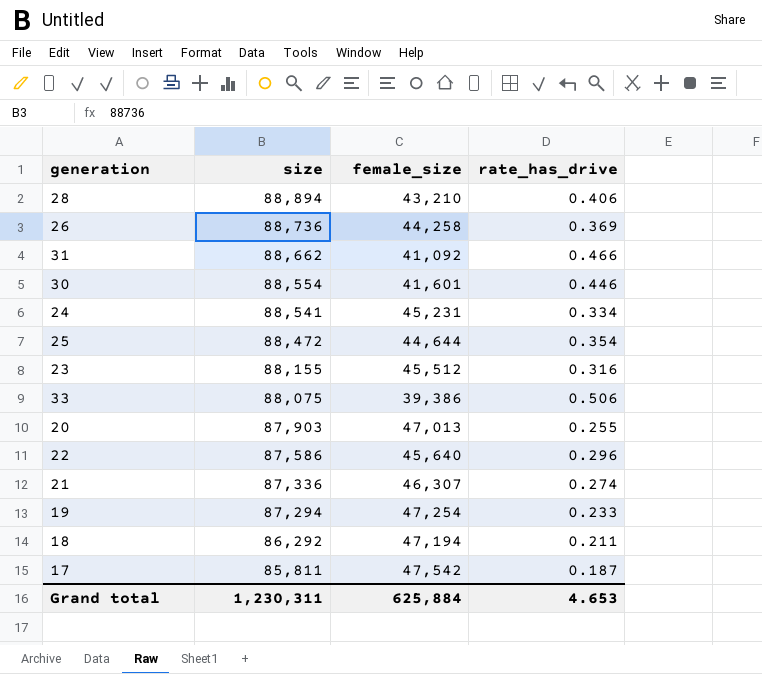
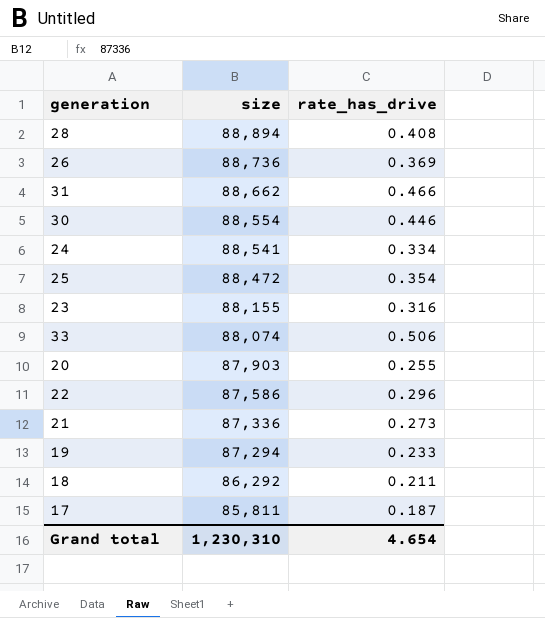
column female_size | position: 3 -> none
28 | rate_has_drive: 0.406 -> 0.408
33 | size: 88,075 -> 88,074
21 | rate_has_drive: 0.274 -> 0.273
Grand total | size: 1,230,311 -> 1,230,310
Grand total | rate_has_drive: 4.653 -> 4.654

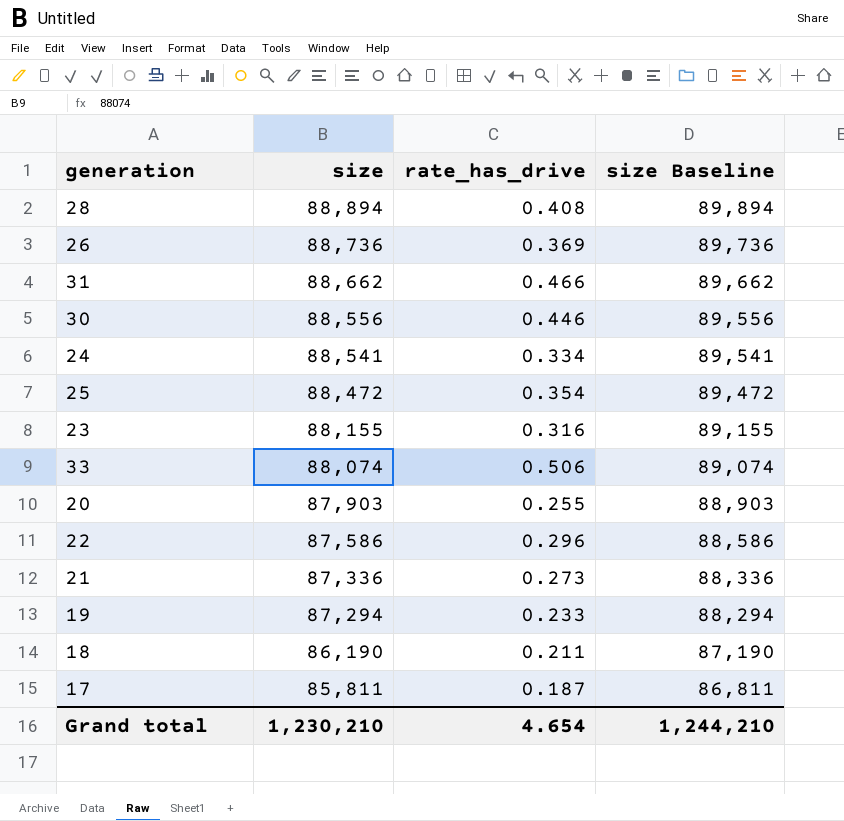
column size Baseline | formula: none -> [size] + 1000
30 | size: 88,554 -> 88,556
18 | size: 86,292 -> 86,190
Grand total | size: 1,230,310 -> 1,230,210

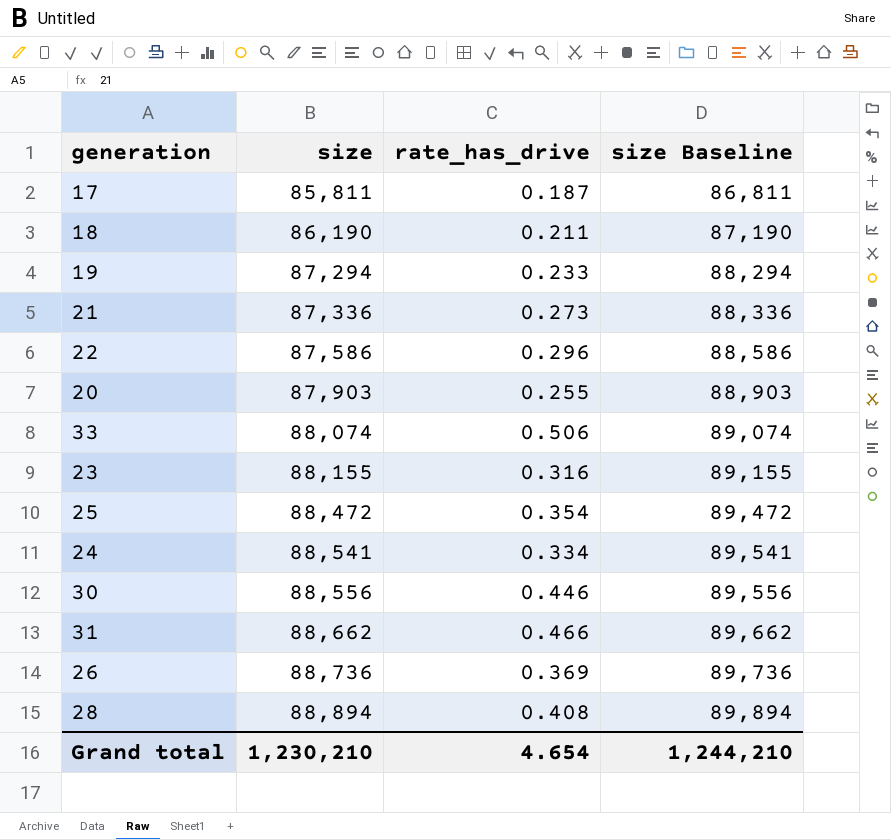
row order: size descending -> size ascending

